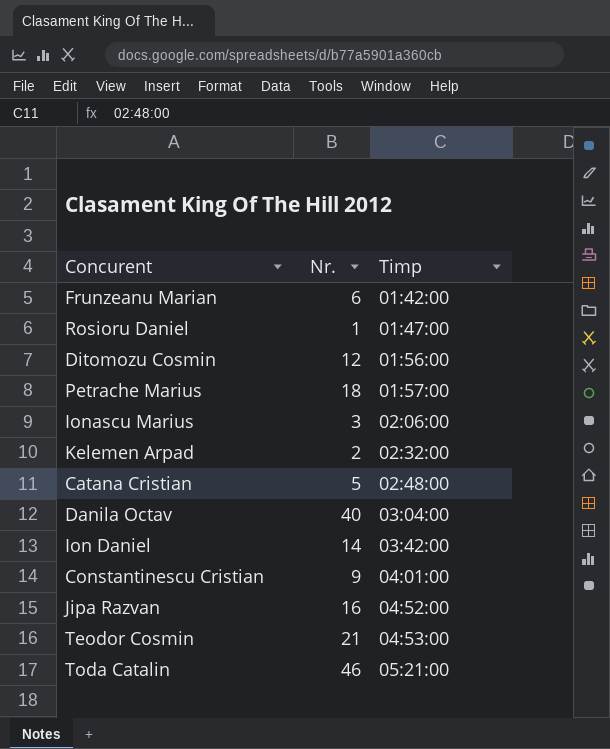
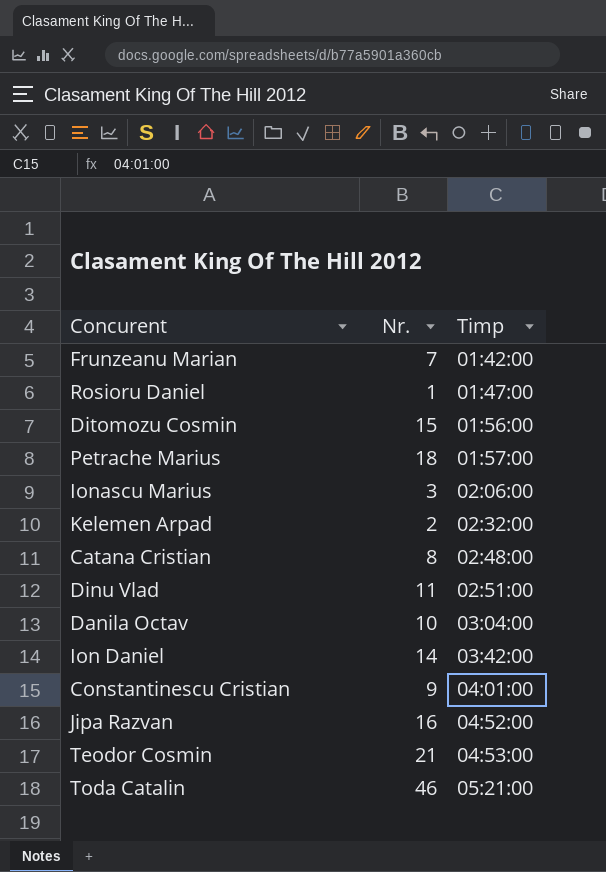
Frunzeanu Marian | Nr.: 6 -> 7
Ditomozu Cosmin | Nr.: 12 -> 15
Catana Cristian | Nr.: 5 -> 8
row Dinu Vlad: none -> 11 | 02:51:00
Danila Octav | Nr.: 40 -> 10

